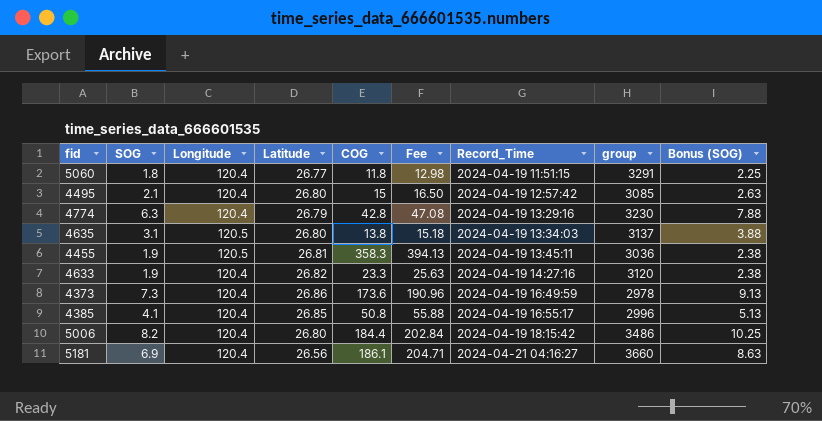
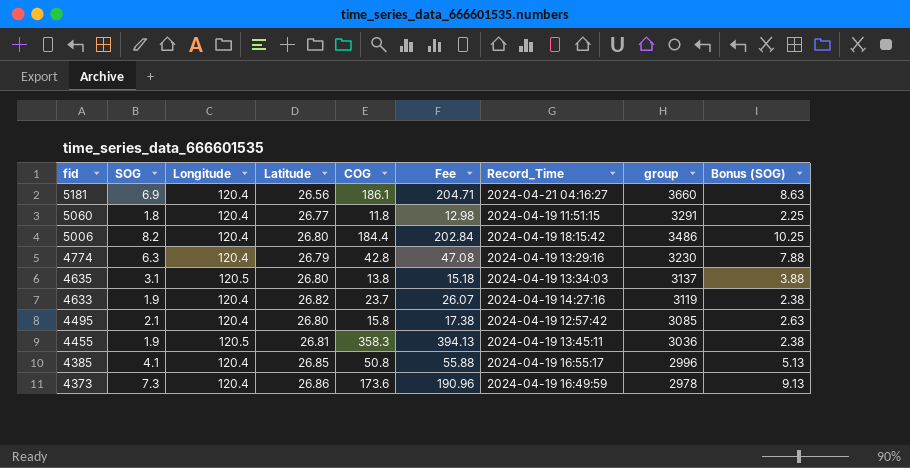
row order: Record_Time ascending -> fid descending
4633 | COG: 23.3 -> 23.7
4633 | Fee: 25.63 -> 26.07
4633 | group: 3120 -> 3119
4495 | COG: 15 -> 15.8
4495 | Fee: 16.50 -> 17.38

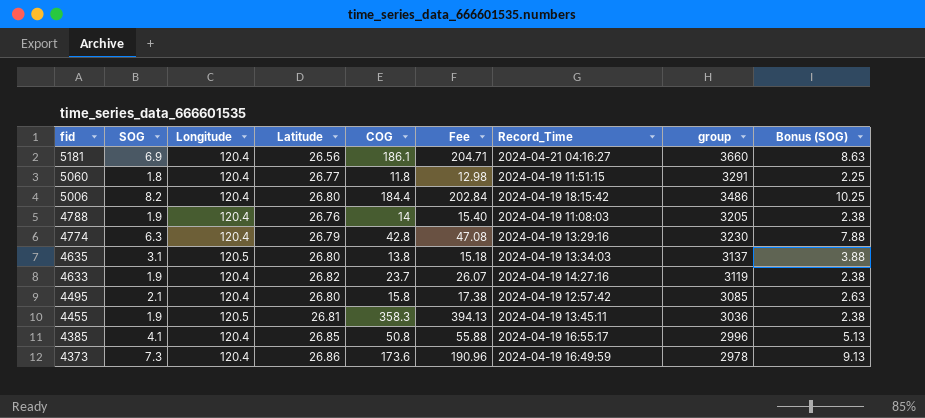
row 4788: none -> 1.9 | 120.4 | 26.76 | 14 | 15.40 | 2024-04-19 11:08:03 | 3205 | 2.38

